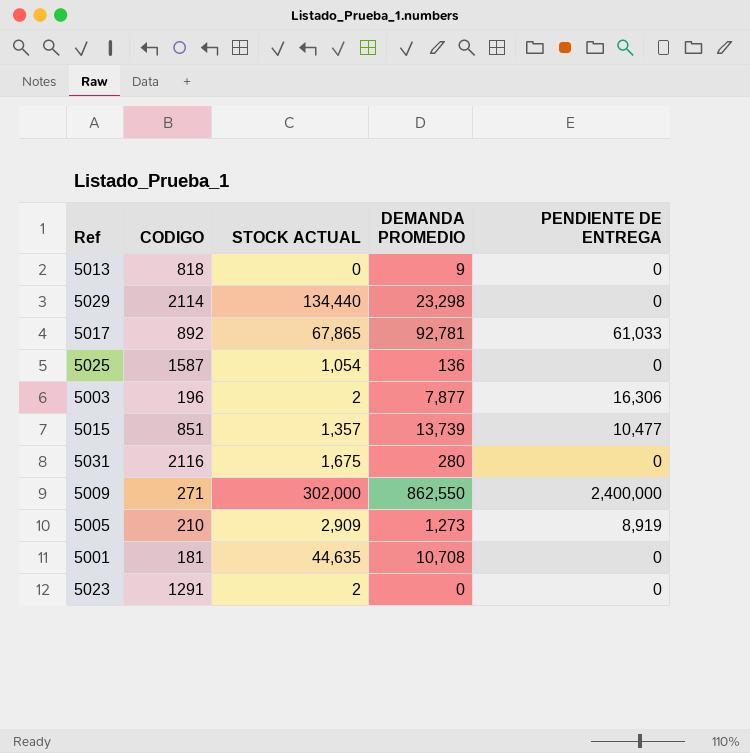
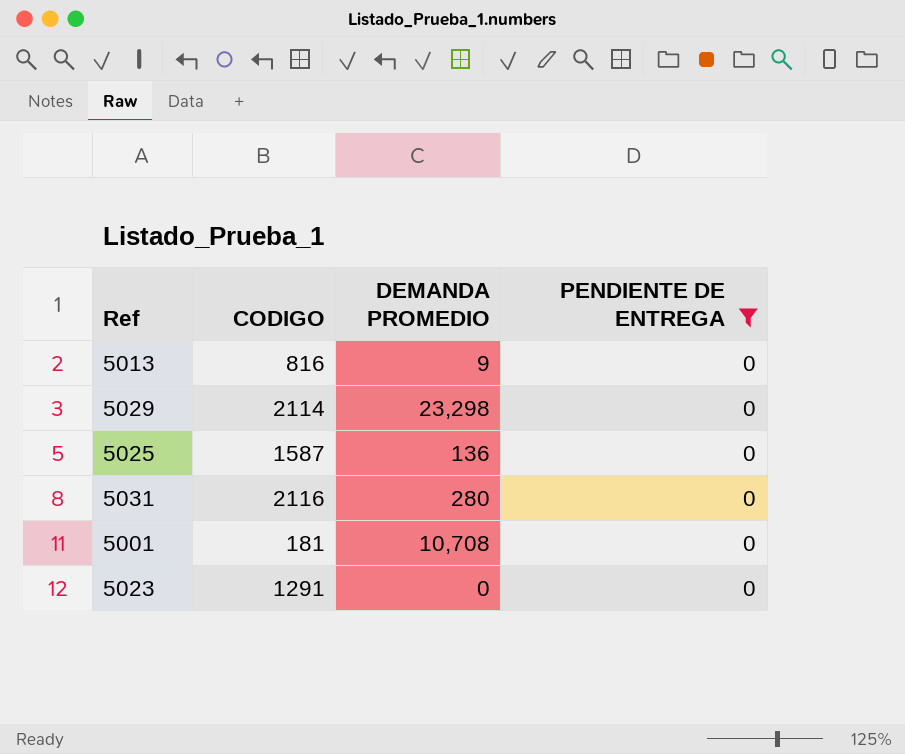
filter: none -> PENDIENTE DE ENTREGA = 0
column STOCK ACTUAL | position: 3 -> none
5013 | CODIGO: 818 -> 816

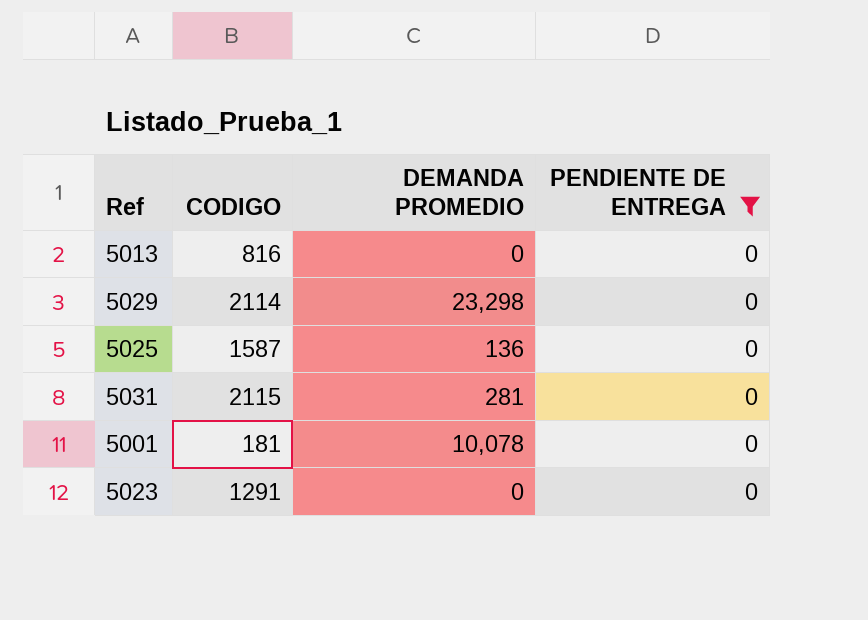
5013 | DEMANDA PROMEDIO: 9 -> 0
5031 | CODIGO: 2116 -> 2115
5031 | DEMANDA PROMEDIO: 280 -> 281
5001 | DEMANDA PROMEDIO: 10,708 -> 10,078

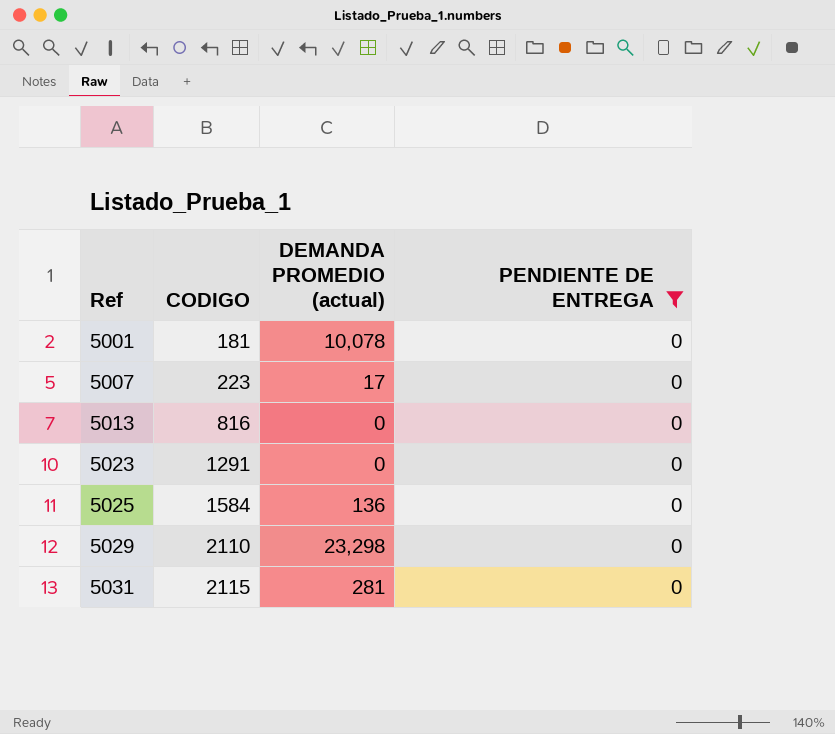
row order: none -> Ref ascending
column name: DEMANDA PROMEDIO -> DEMANDA PROMEDIO (actual)
row 5007: none -> 223 | 17 | 0
5025 | CODIGO: 1587 -> 1584
5029 | CODIGO: 2114 -> 2110

